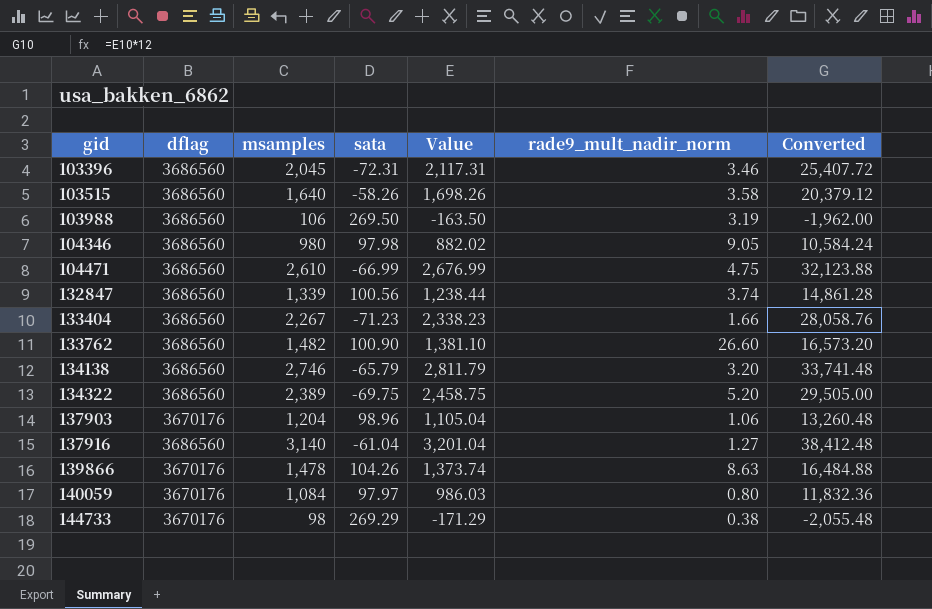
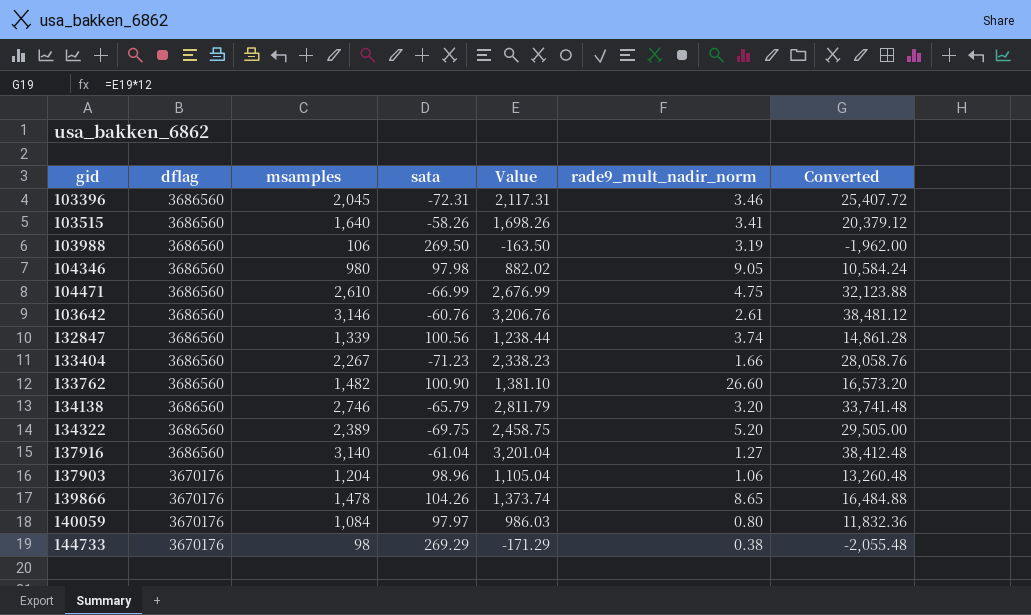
row order: gid ascending -> dflag descending
103515 | rade9_mult_nadir_norm: 3.58 -> 3.41
row 103642: none -> 3686560 | 3,146 | -60.76 | 3,206.76 | 2.61 | 38,481.12
139866 | rade9_mult_nadir_norm: 8.63 -> 8.65

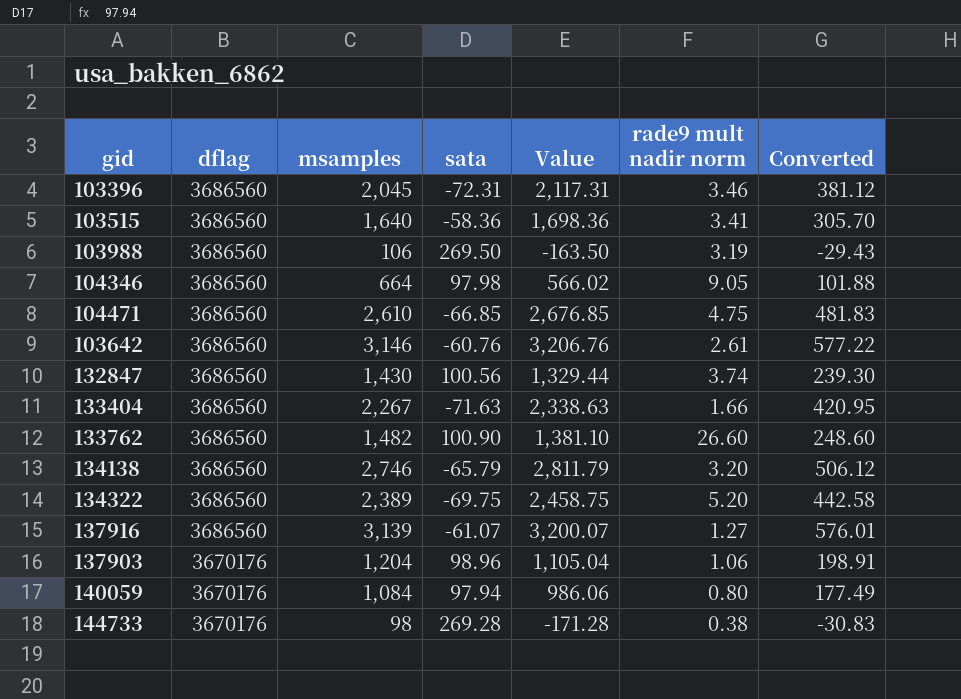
column name: rade9_mult_nadir_norm -> rade9 mult nadir norm
column Converted | formula: [Value] * 12 -> [Value] * 0.18
row 139866: 3670176 | 1,478 | 104.26 | 1,373.74 | 8.65 | 16,484.88 -> none
103515 | sata: -58.26 -> -58.36
103515 | Value: 1,698.26 -> 1,698.36
104346 | msamples: 980 -> 664
104346 | Value: 882.02 -> 566.02
104471 | sata: -66.99 -> -66.85
104471 | Value: 2,676.99 -> 2,676.85
132847 | msamples: 1,339 -> 1,430
132847 | Value: 1,238.44 -> 1,329.44
133404 | sata: -71.23 -> -71.63
133404 | Value: 2,338.23 -> 2,338.63
137916 | msamples: 3,140 -> 3,139
137916 | sata: -61.04 -> -61.07
137916 | Value: 3,201.04 -> 3,200.07
140059 | sata: 97.97 -> 97.94
140059 | Value: 986.03 -> 986.06
144733 | sata: 269.29 -> 269.28
144733 | Value: -171.29 -> -171.28

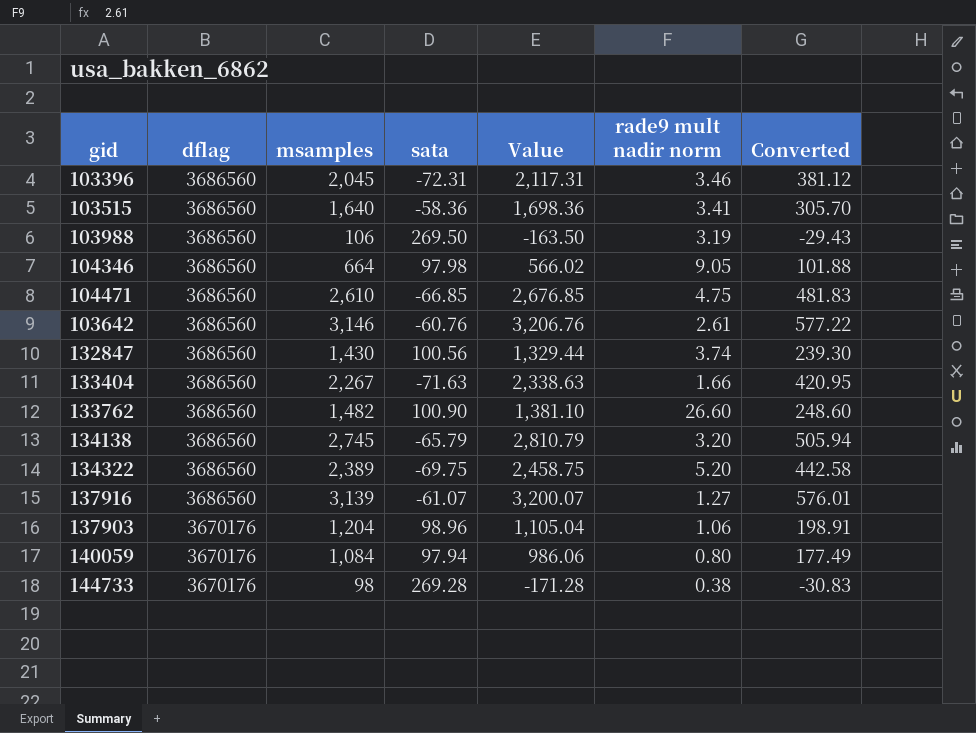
134138 | msamples: 2,746 -> 2,745
134138 | Value: 2,811.79 -> 2,810.79
134138 | Converted: 506.12 -> 505.94

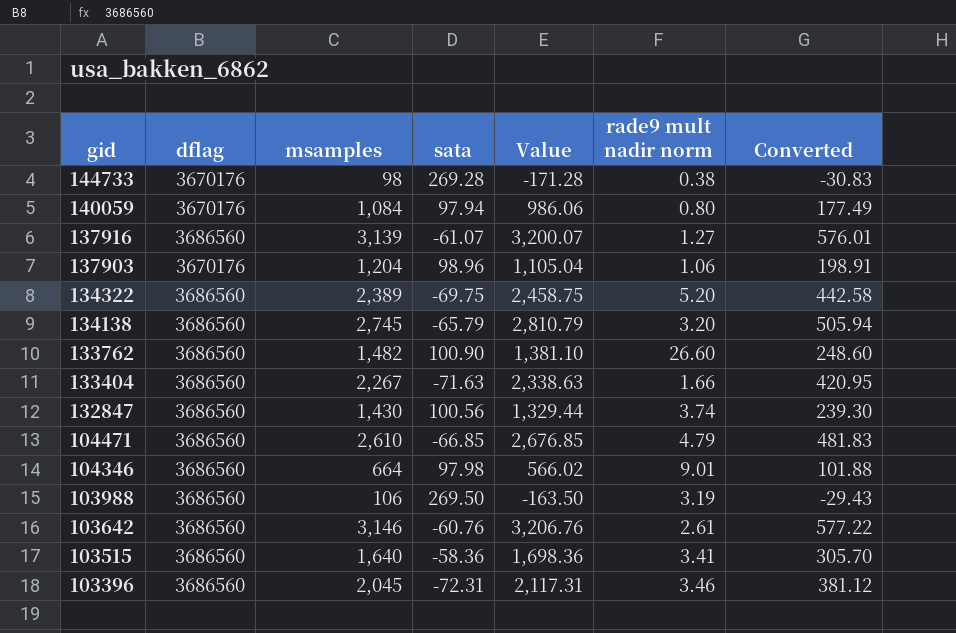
row order: dflag descending -> gid descending
104471 | rade9 mult nadir norm: 4.75 -> 4.79
104346 | rade9 mult nadir norm: 9.05 -> 9.01

